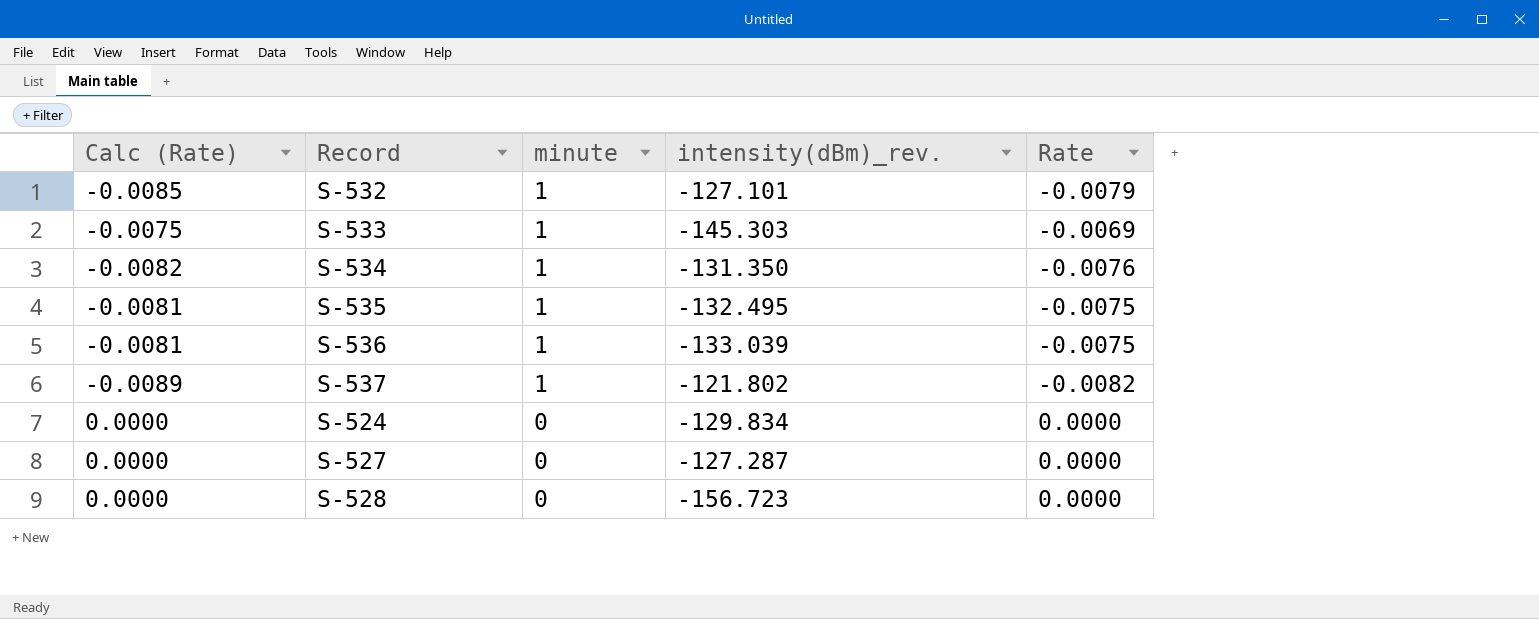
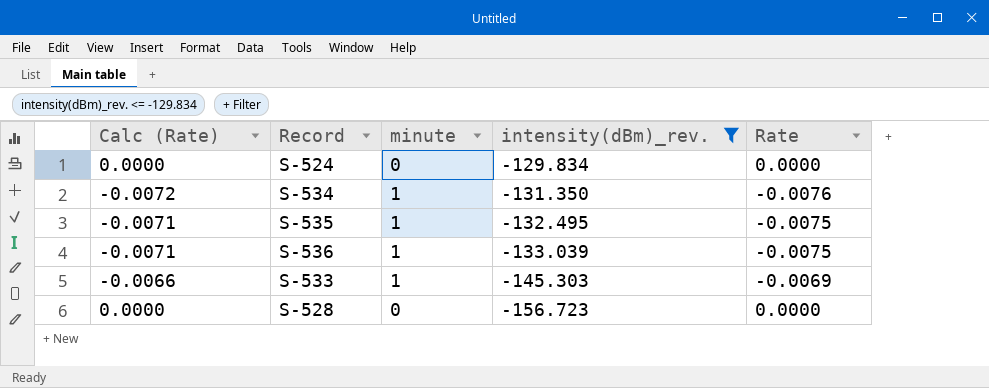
filter: none -> intensity(dBm)_rev. <= -129.834
row order: minute descending -> intensity(dBm)_rev. descending
column Calc (Rate) | formula: [Rate] * 1.08 -> [Rate] * 0.95

